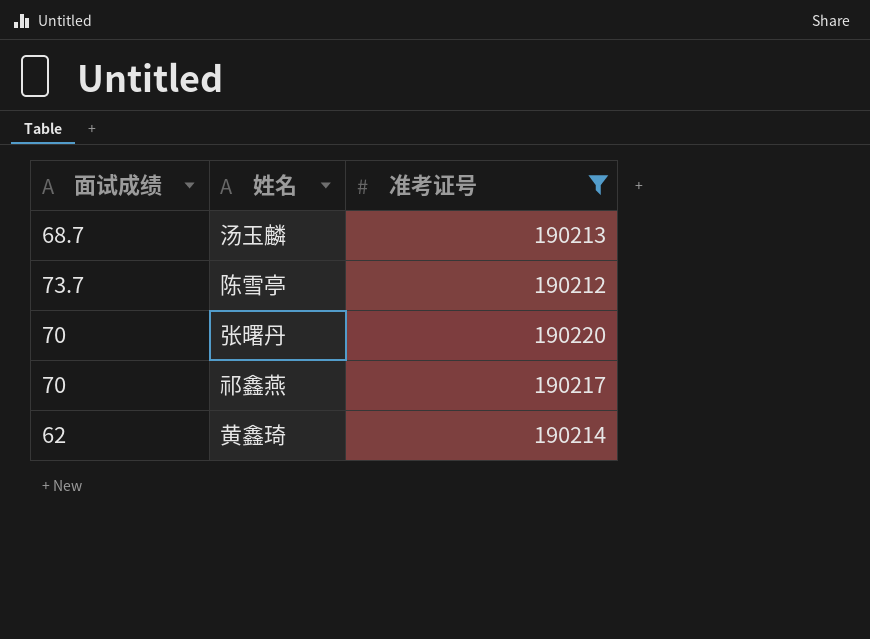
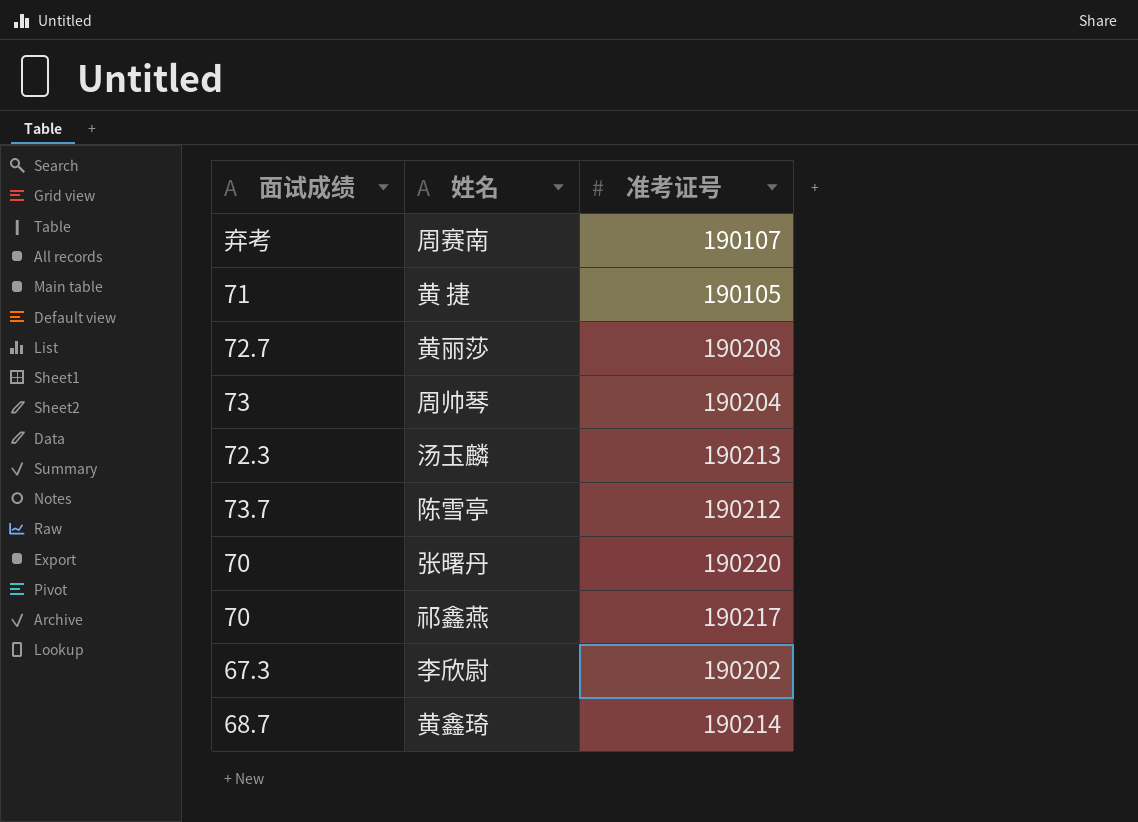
filter: 准考证号 >= 190212 -> none
汤玉麟 | 面试成绩: 68.7 -> 72.3
黄鑫琦 | 面试成绩: 62 -> 68.7

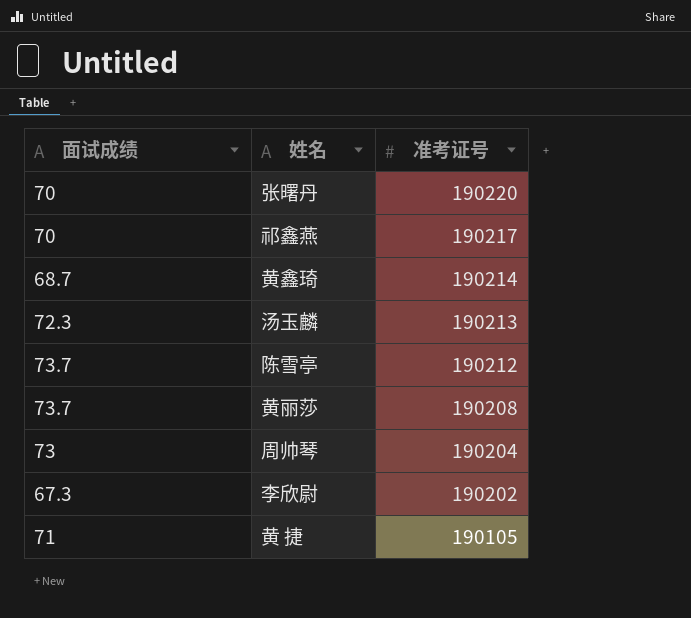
row order: none -> 准考证号 descending
row 周赛南: 弃考 | 190107 -> none
黄丽莎 | 面试成绩: 72.7 -> 73.7

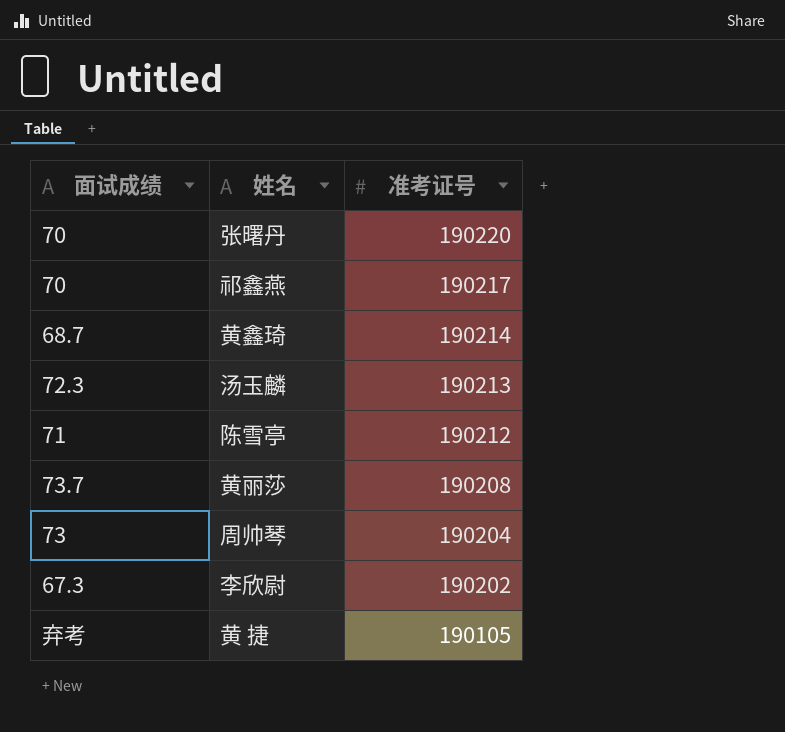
陈雪亭 | 面试成绩: 73.7 -> 71
黄 捷 | 面试成绩: 71 -> 弃考

